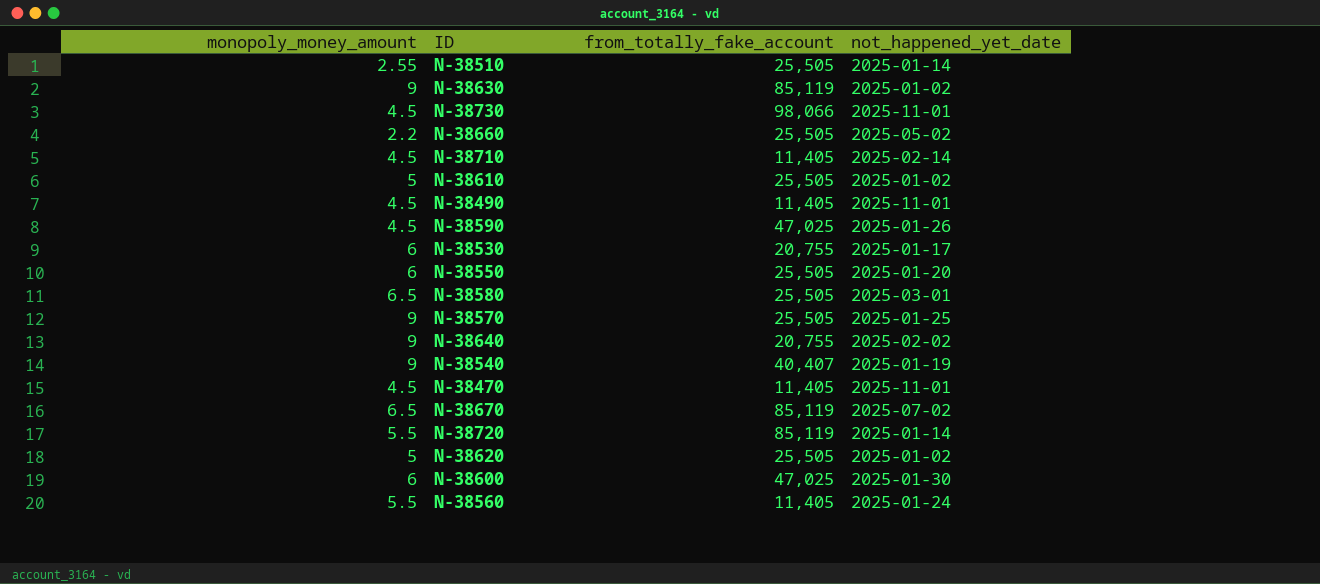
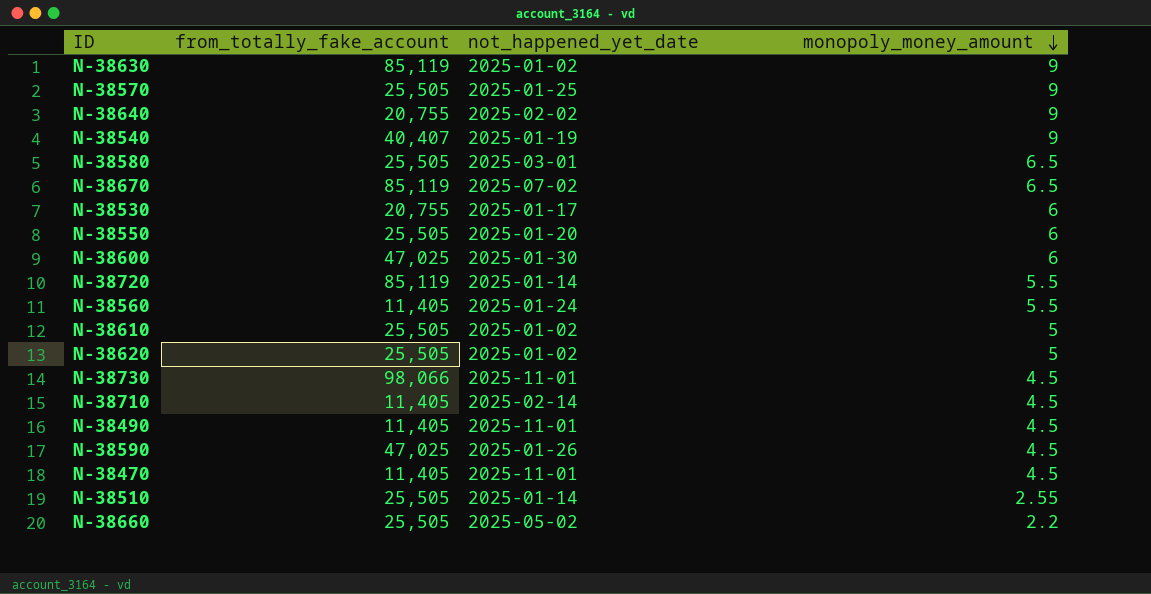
row order: none -> monopoly_money_amount descending
column monopoly_money_amount | position: 1 -> 4

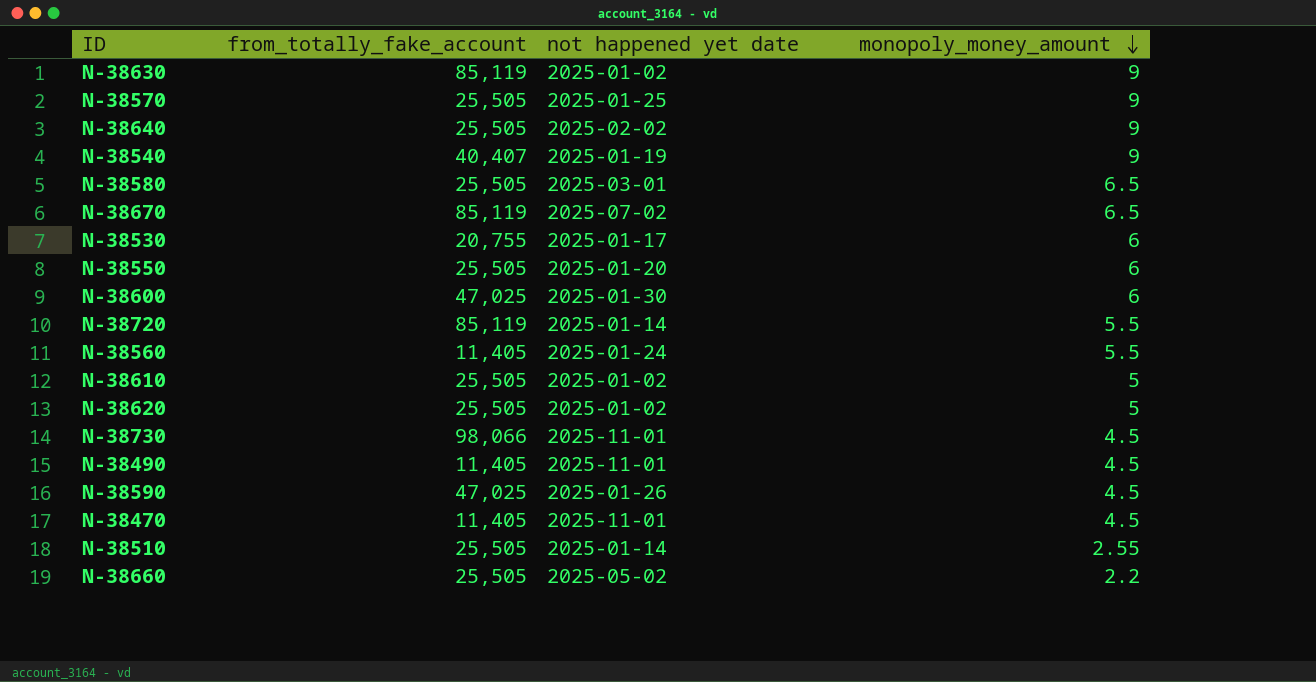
column name: not_happened_yet_date -> not happened yet date
row N-38710: 11,405 | 2025-02-14 | 4.5 -> none
N-38640 | from_totally_fake_account: 20,755 -> 25,505

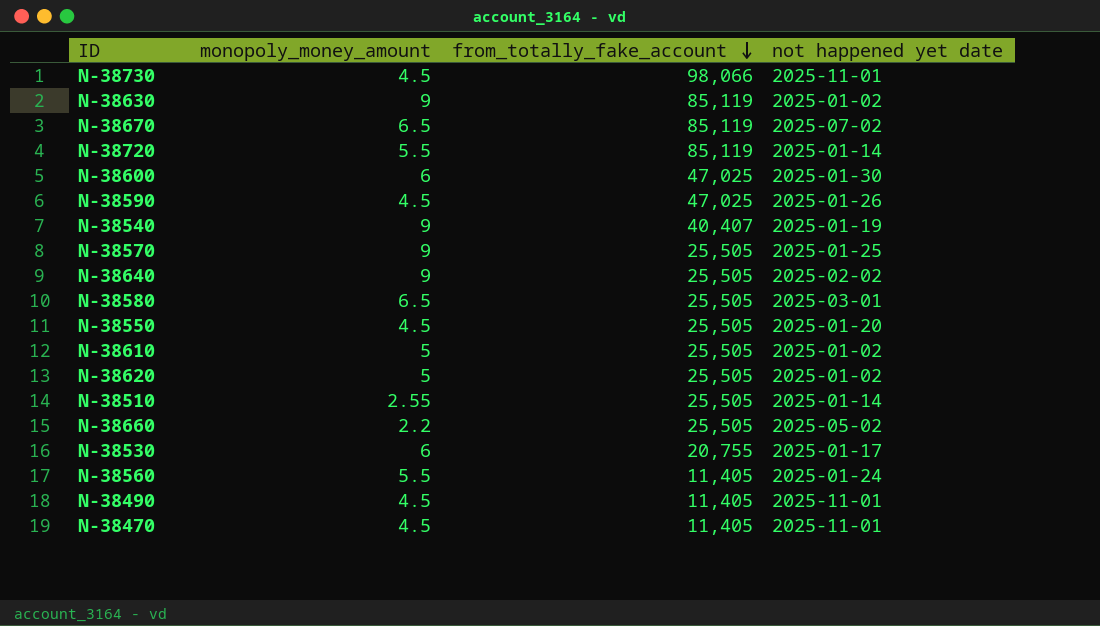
row order: monopoly_money_amount descending -> from_totally_fake_account descending
column monopoly_money_amount | position: 4 -> 2
N-38550 | monopoly_money_amount: 6 -> 4.5

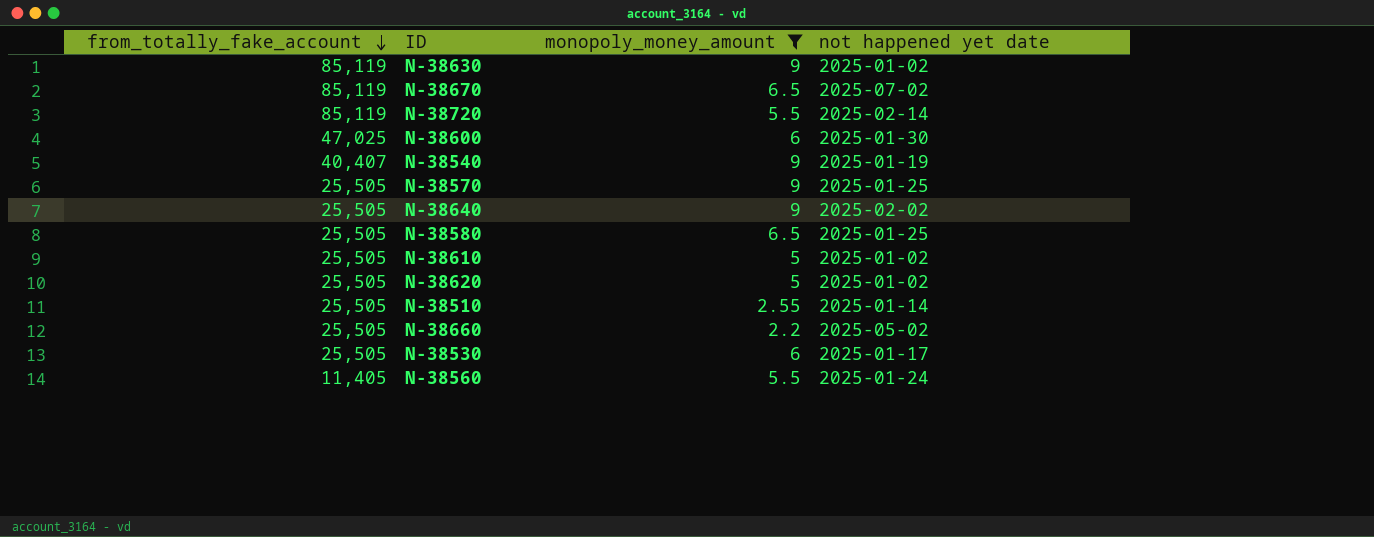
filter: none -> monopoly_money_amount != 4.5
column from_totally_fake_account | position: 3 -> 1
N-38720 | not happened yet date: 2025-01-14 -> 2025-02-14
N-38580 | not happened yet date: 2025-03-01 -> 2025-01-25
N-38530 | from_totally_fake_account: 20,755 -> 25,505

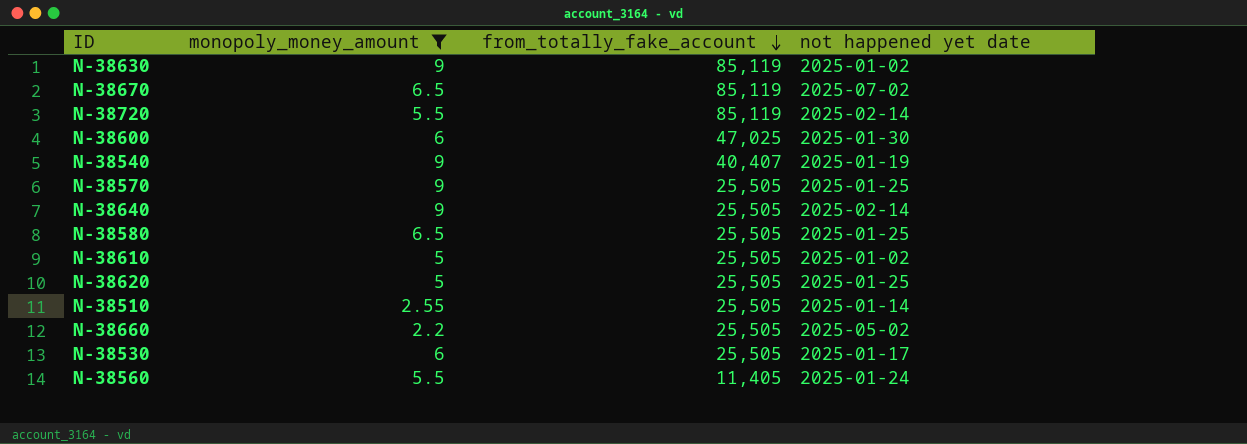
column from_totally_fake_account | position: 1 -> 3
N-38640 | not happened yet date: 2025-02-02 -> 2025-02-14
N-38620 | not happened yet date: 2025-01-02 -> 2025-01-25

